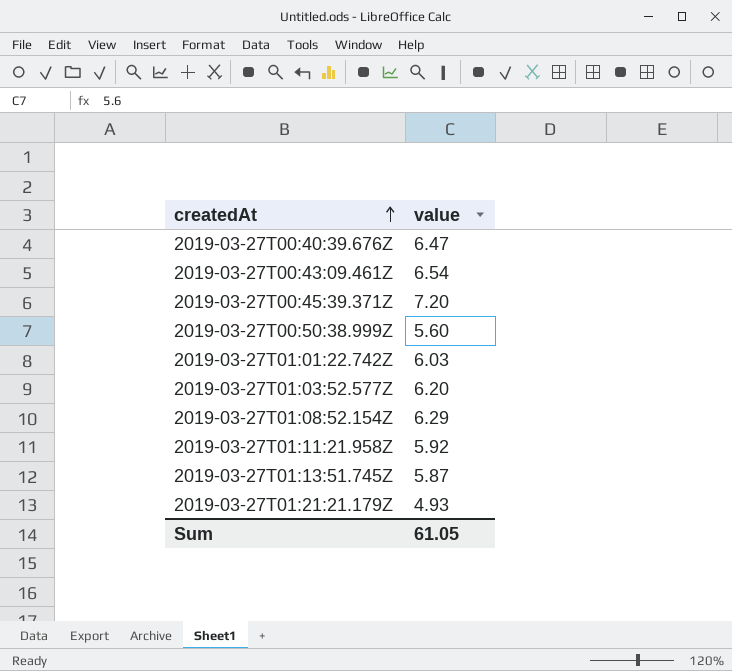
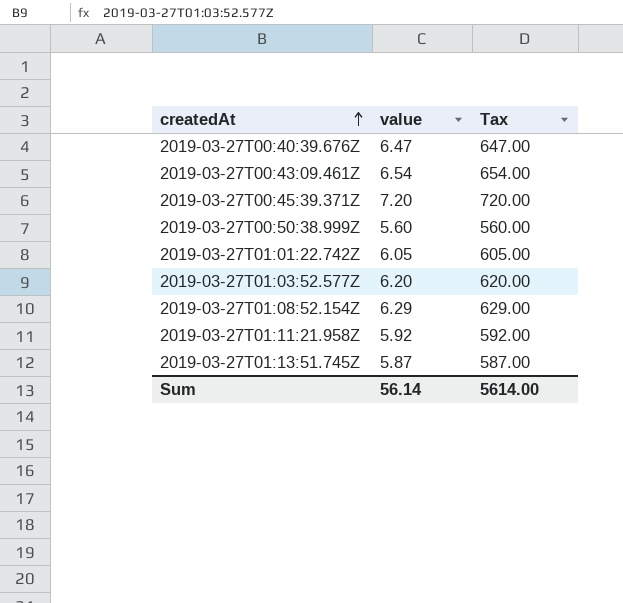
column Tax | formula: none -> [value] * 100
row 2019-03-27T01:21:21.179Z: 4.93 -> none
2019-03-27T01:01:22.742Z | value: 6.03 -> 6.05
Sum | value: 61.05 -> 56.14

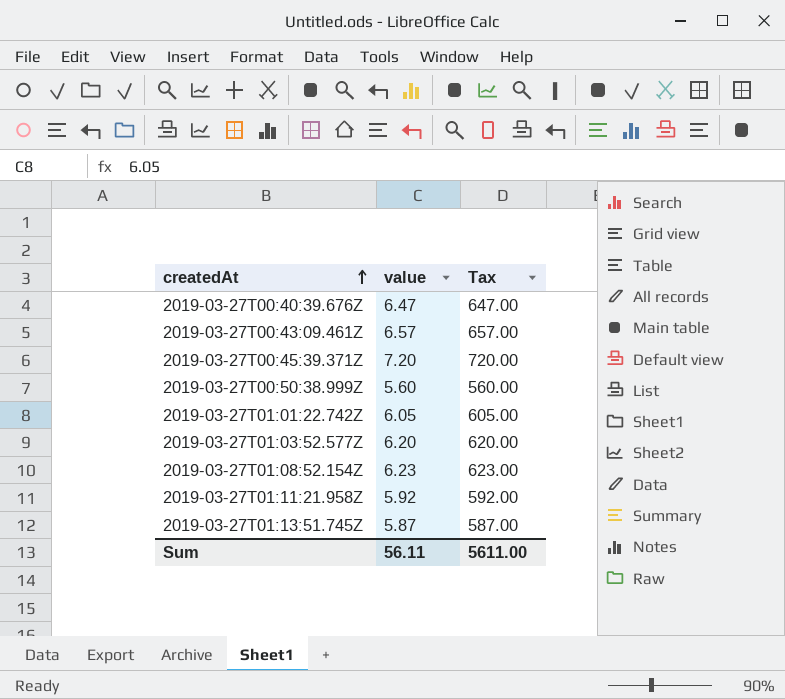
2019-03-27T00:43:09.461Z | value: 6.54 -> 6.57
2019-03-27T00:43:09.461Z | Tax: 654.00 -> 657.00
2019-03-27T01:08:52.154Z | value: 6.29 -> 6.23
2019-03-27T01:08:52.154Z | Tax: 629.00 -> 623.00
Sum | value: 56.14 -> 56.11
Sum | Tax: 5614.00 -> 5611.00

